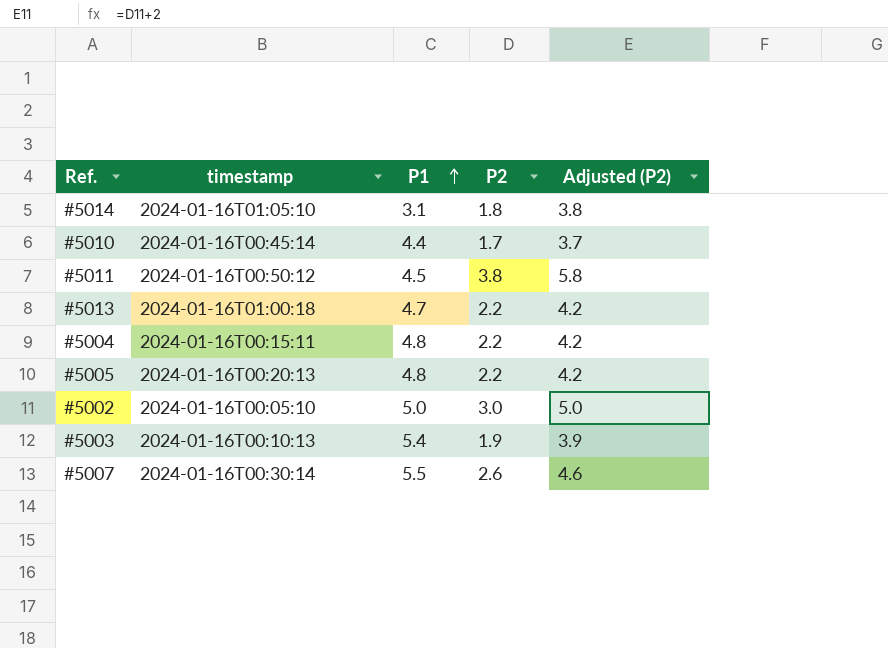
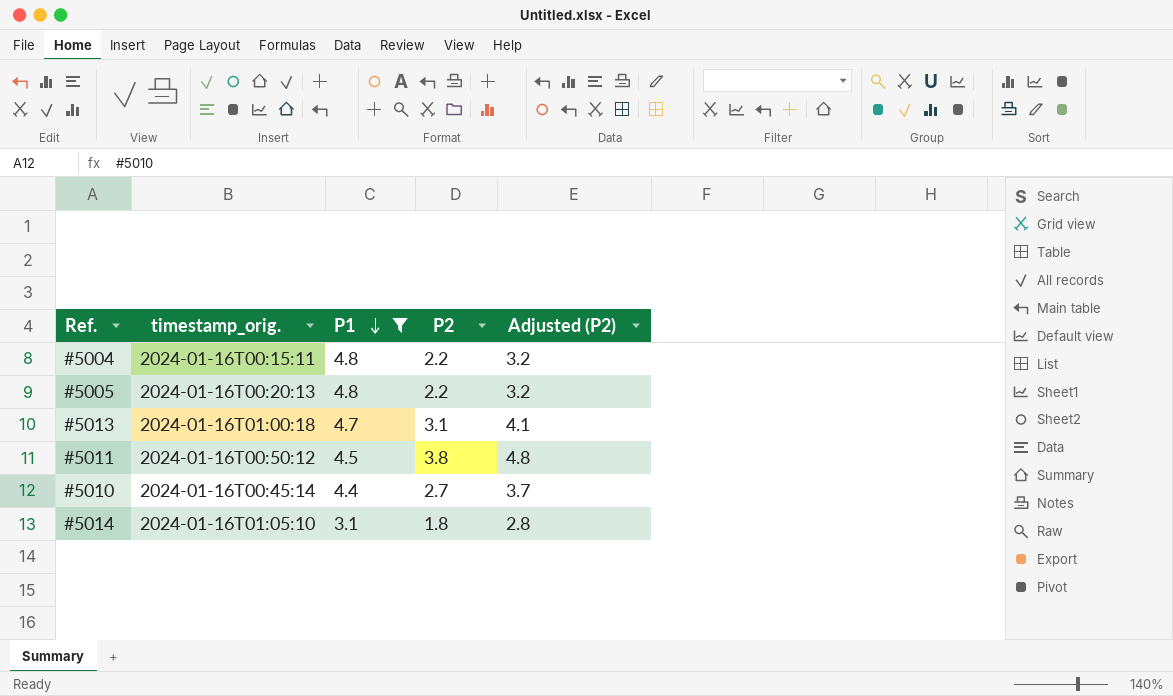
filter: none -> P1 <= 4.8
row order: P1 ascending -> P1 descending
column name: timestamp -> timestamp_orig.
column Adjusted (P2) | formula: [P2] + 2 -> [P2] + 1
#5013 | P2: 2.2 -> 3.1
#5010 | P2: 1.7 -> 2.7

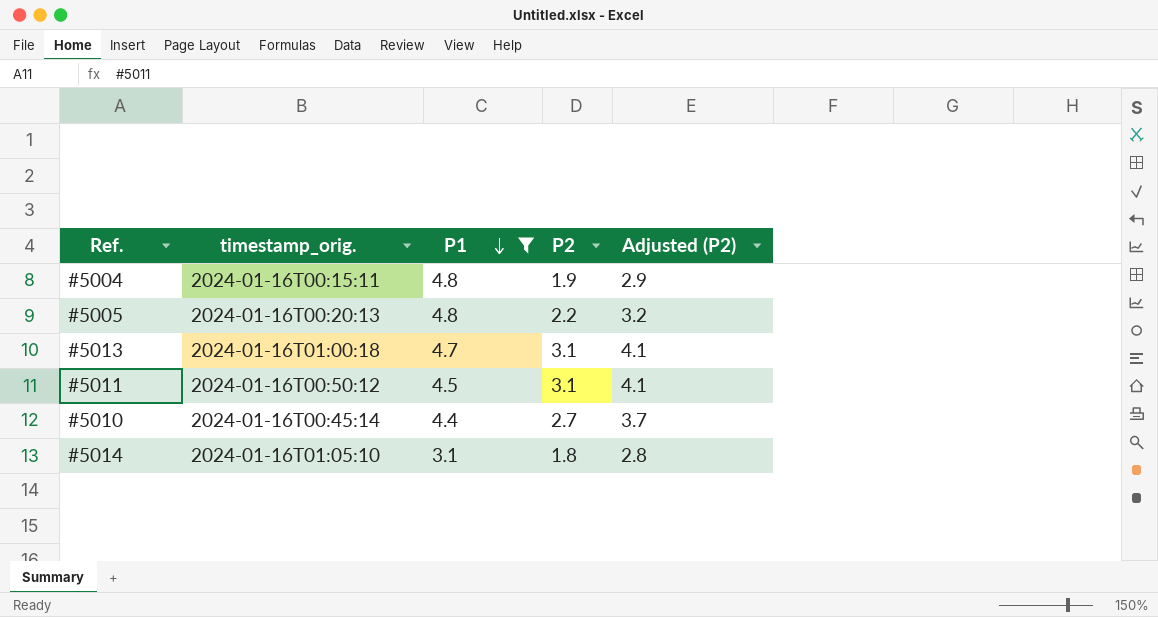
#5004 | P2: 2.2 -> 1.9
#5004 | Adjusted (P2): 3.2 -> 2.9
#5011 | P2: 3.8 -> 3.1
#5011 | Adjusted (P2): 4.8 -> 4.1

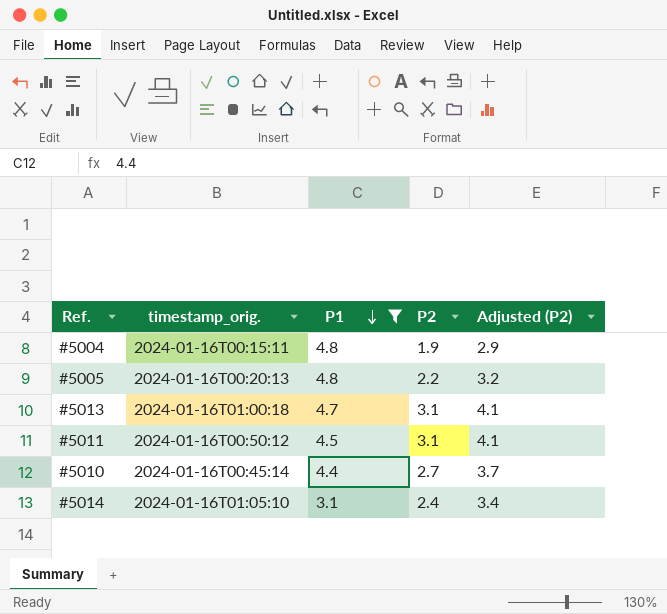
#5014 | P2: 1.8 -> 2.4
#5014 | Adjusted (P2): 2.8 -> 3.4

